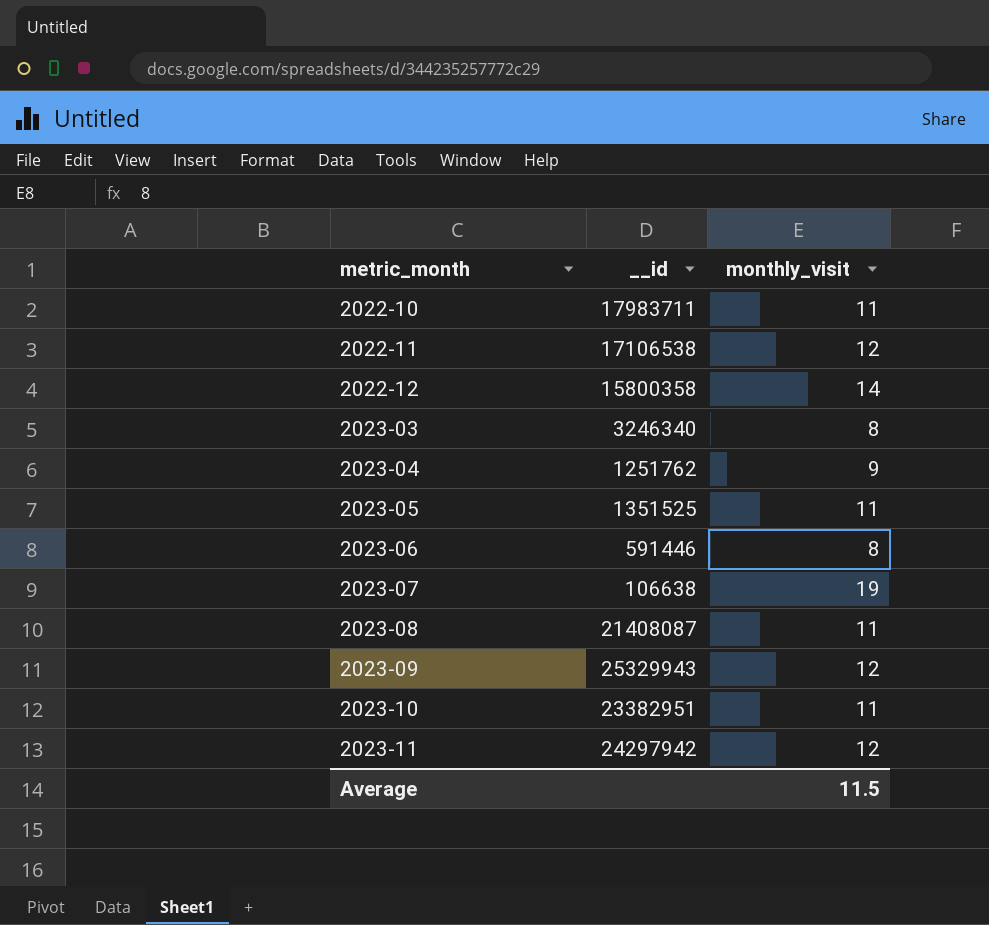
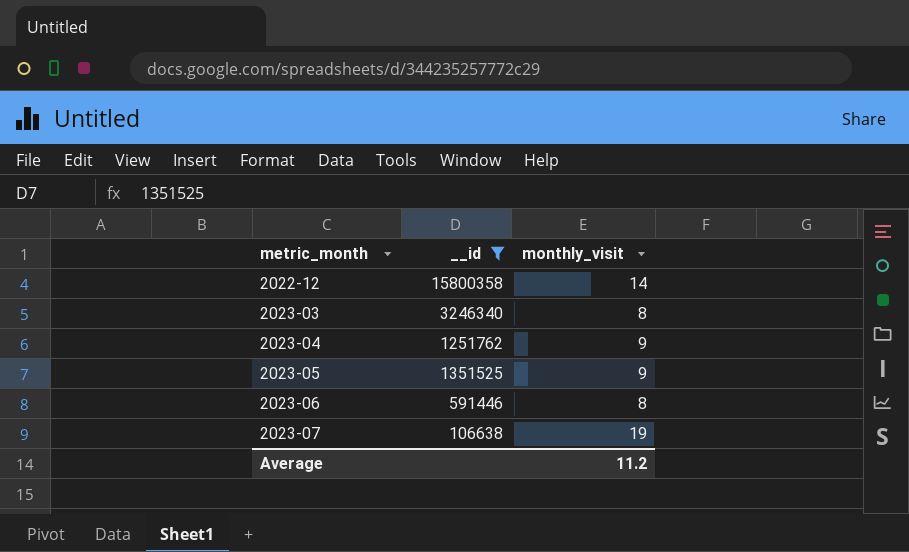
filter: none -> __id <= 15800358
2023-05 | monthly_visit: 11 -> 9
Average | monthly_visit: 11.5 -> 11.2

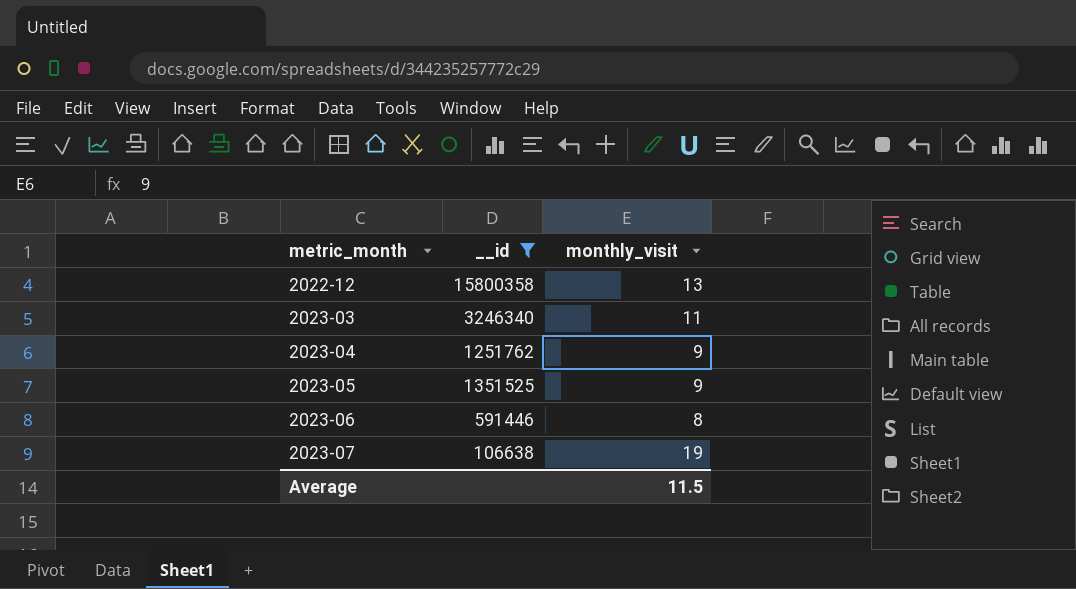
2022-12 | monthly_visit: 14 -> 13
2023-03 | monthly_visit: 8 -> 11
Average | monthly_visit: 11.2 -> 11.5

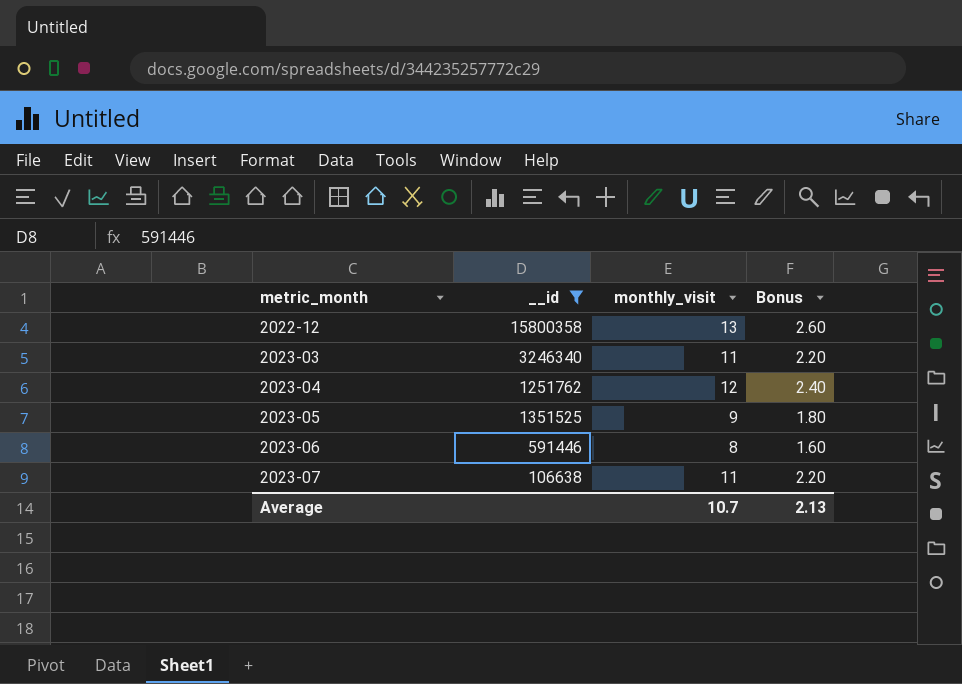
column Bonus | formula: none -> [monthly_visit] * 0.2
2023-04 | monthly_visit: 9 -> 12
2023-07 | monthly_visit: 19 -> 11
Average | monthly_visit: 11.5 -> 10.7

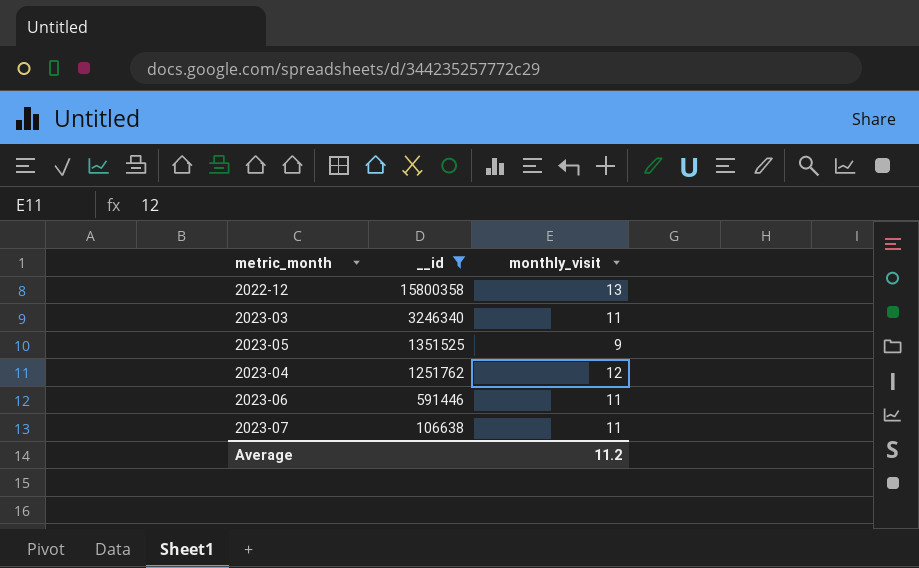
row order: metric_month ascending -> __id descending
column Bonus | formula: [monthly_visit] * 0.2 -> none
2023-06 | monthly_visit: 8 -> 11
Average | monthly_visit: 10.7 -> 11.2

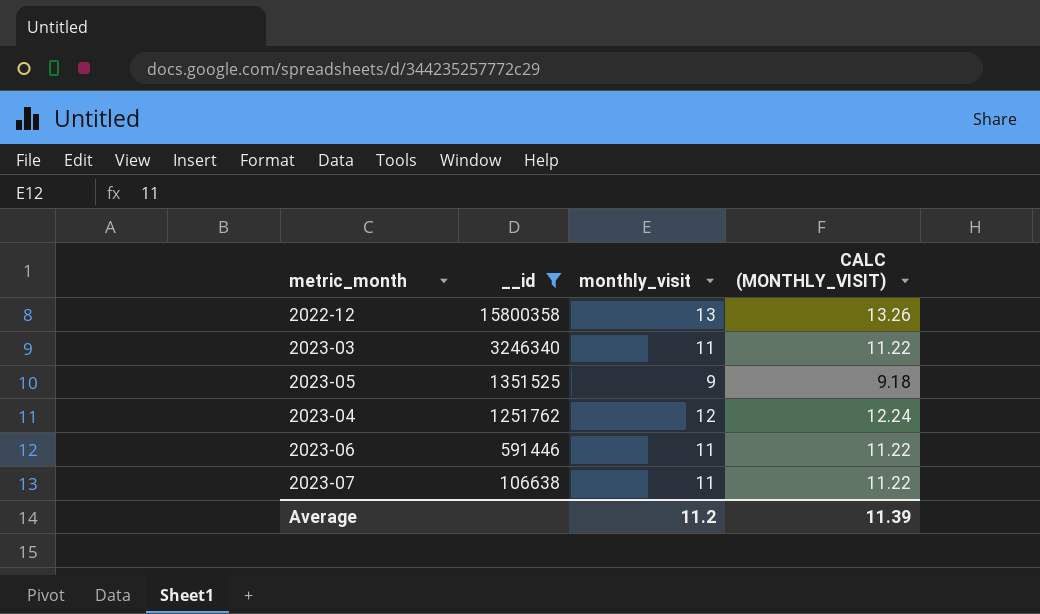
column CALC (MONTHLY_VISIT) | formula: none -> [monthly_visit] * 1.02

